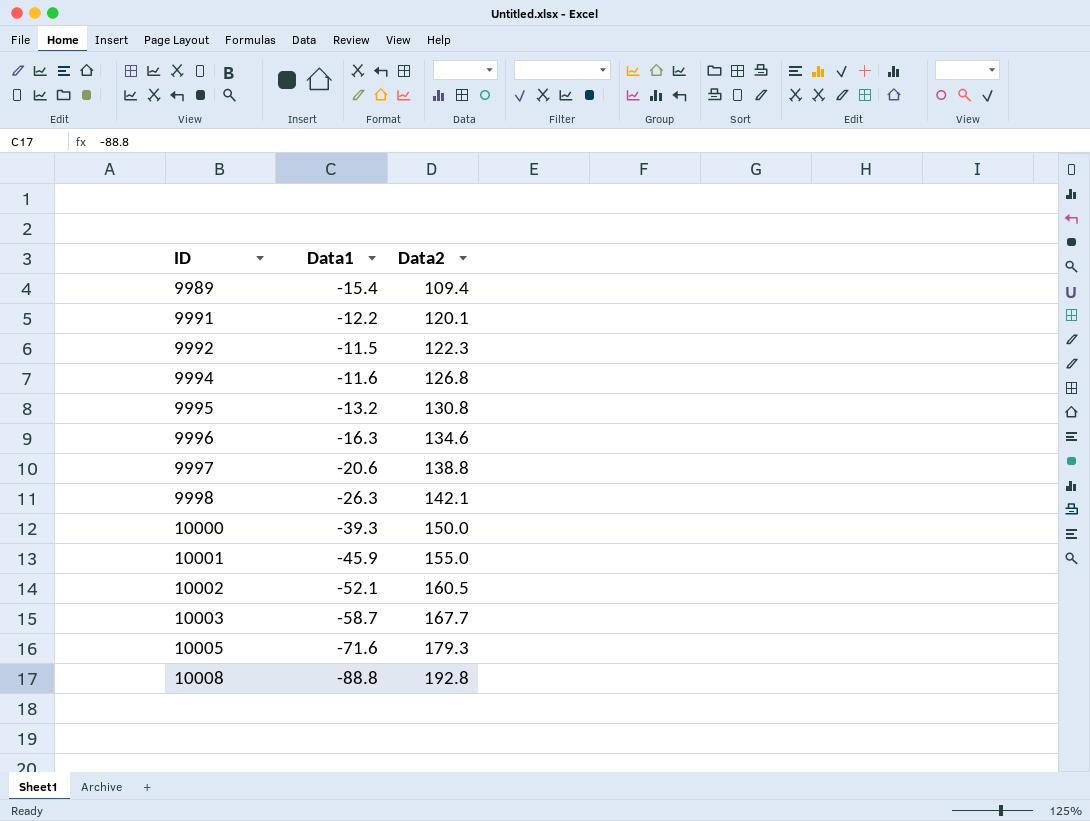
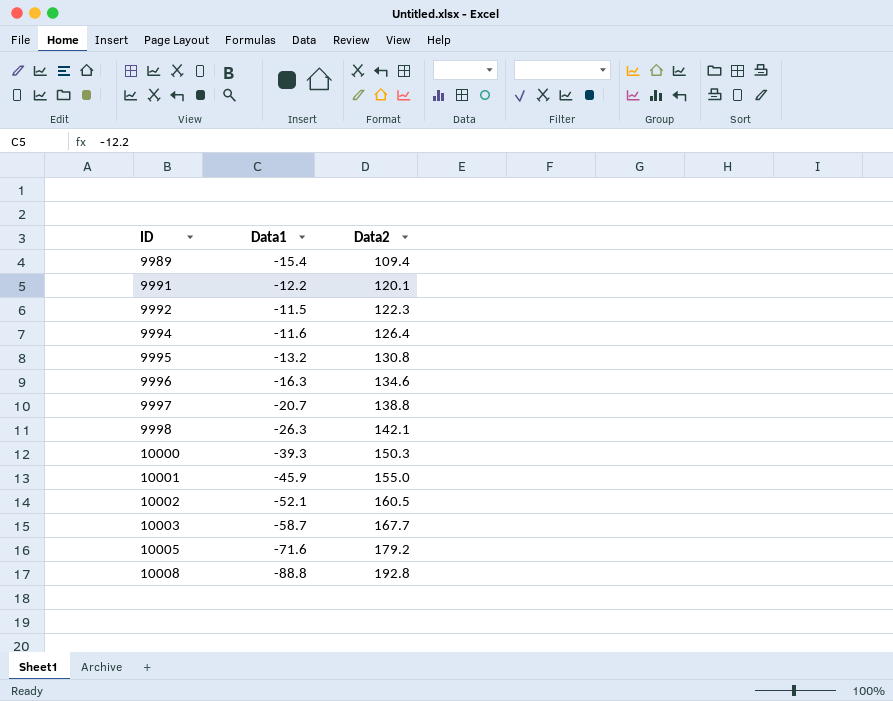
9994 | Data2: 126.8 -> 126.4
9997 | Data1: -20.6 -> -20.7
10000 | Data2: 150.0 -> 150.3
10005 | Data2: 179.3 -> 179.2

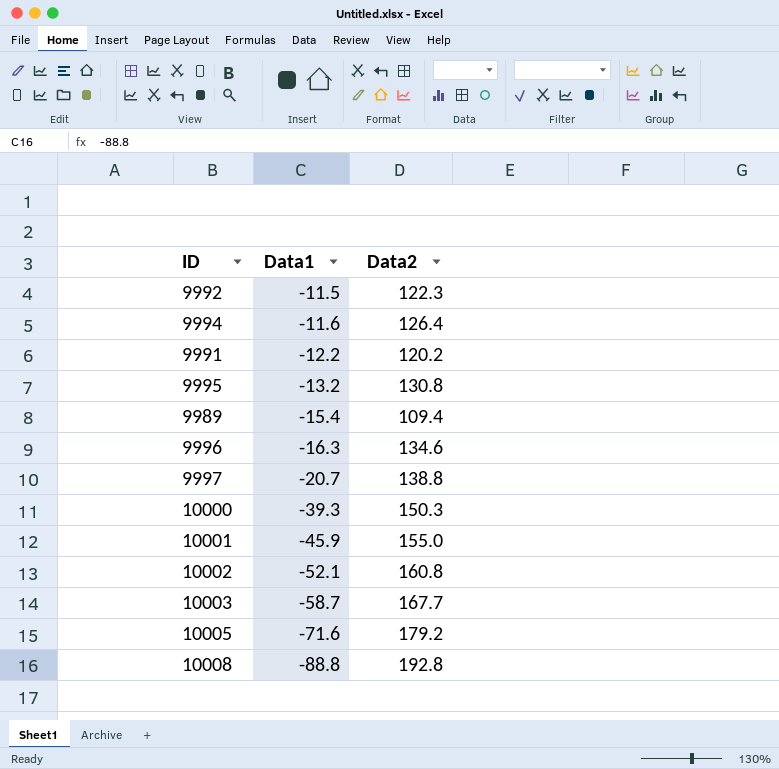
row order: ID ascending -> Data1 descending
row 9998: -26.3 | 142.1 -> none
9991 | Data2: 120.1 -> 120.2
10002 | Data2: 160.5 -> 160.8

